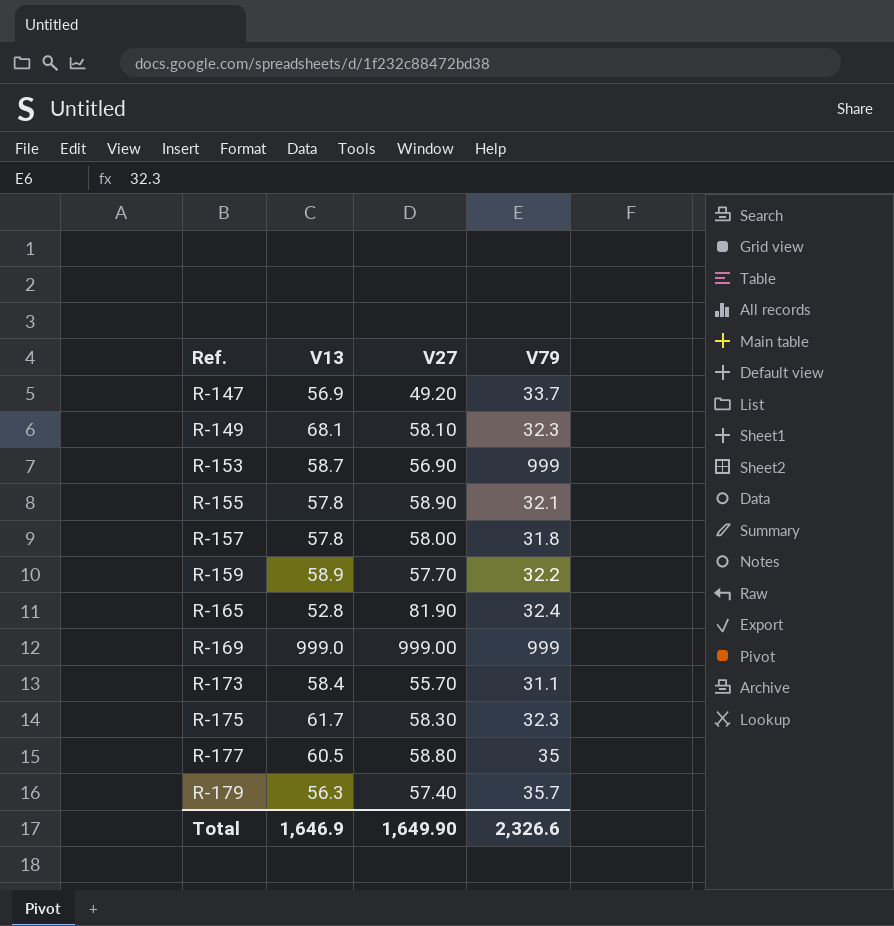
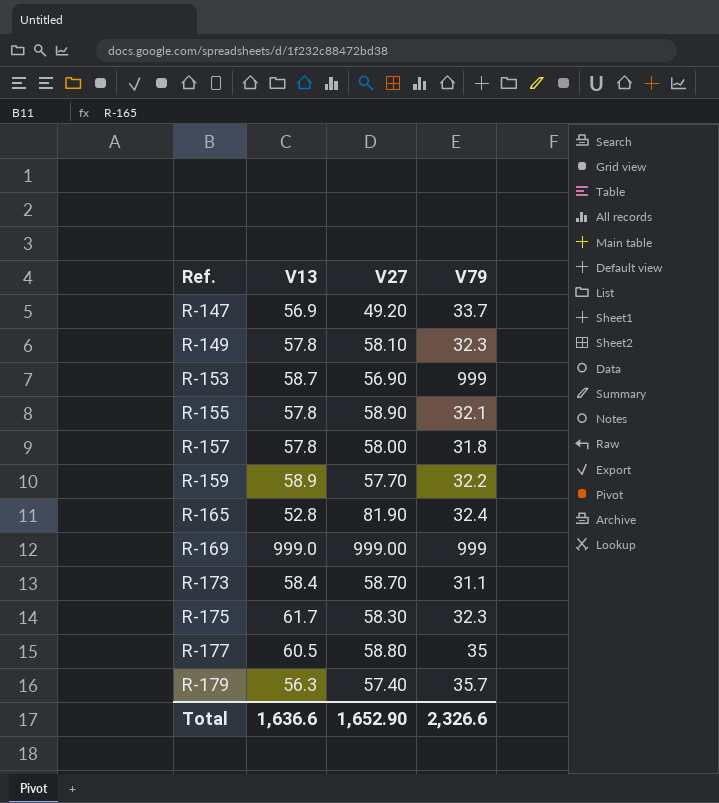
R-149 | V13: 68.1 -> 57.8
R-173 | V27: 55.70 -> 58.70
Total | V13: 1,646.9 -> 1,636.6
Total | V27: 1,649.90 -> 1,652.90

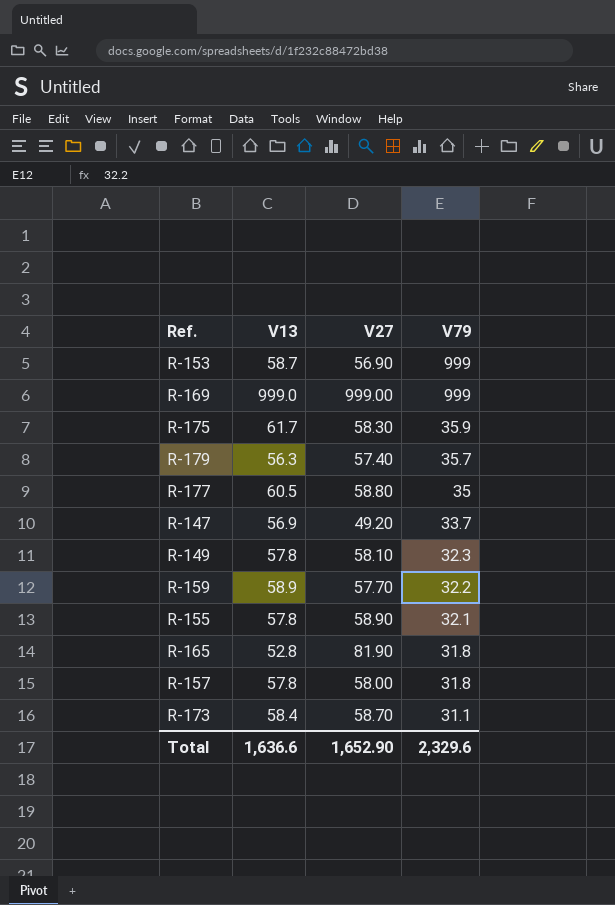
row order: Ref. ascending -> V79 descending
R-175 | V79: 32.3 -> 35.9
R-165 | V79: 32.4 -> 31.8
Total | V79: 2,326.6 -> 2,329.6

